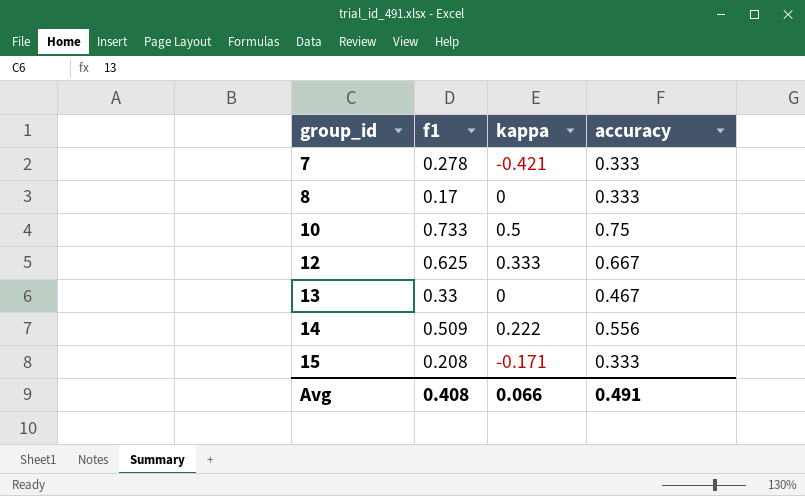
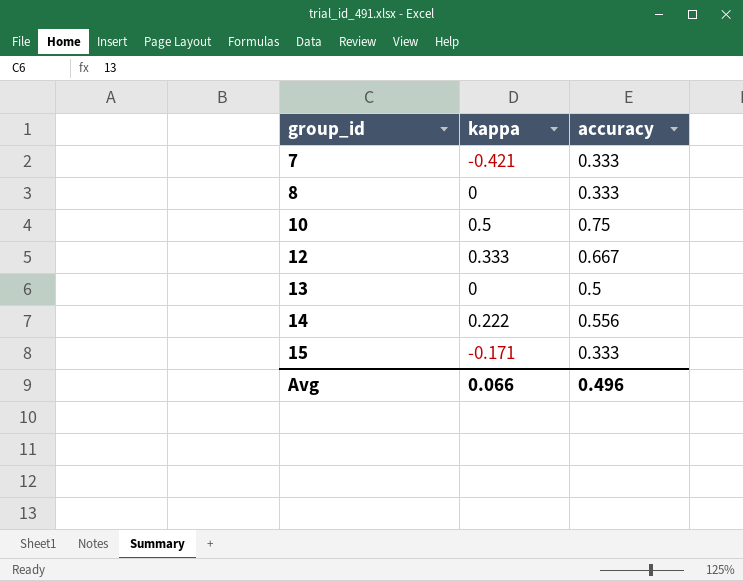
column f1 | position: 2 -> none
13 | accuracy: 0.467 -> 0.5
Avg | accuracy: 0.491 -> 0.496

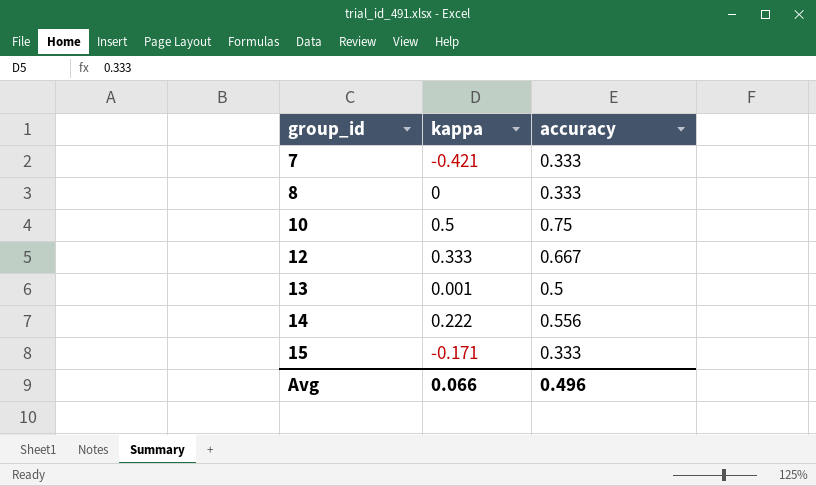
13 | kappa: 0 -> 0.001

